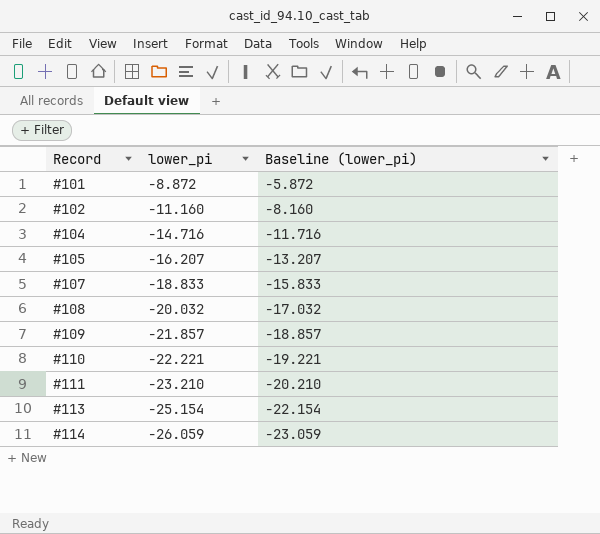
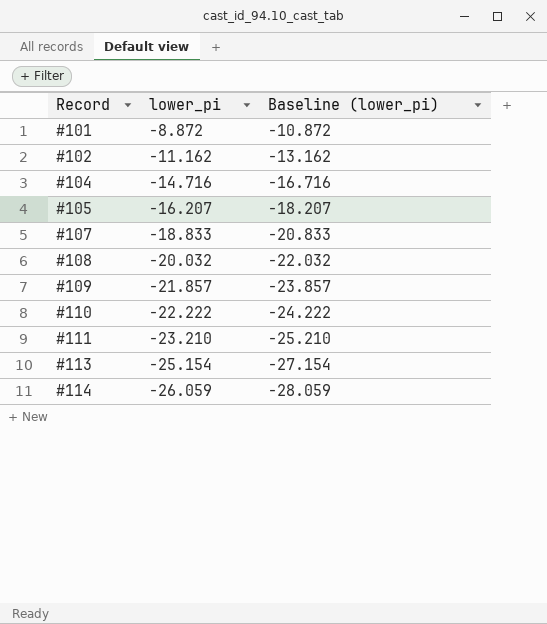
column Baseline (lower_pi) | formula: [lower_pi] + 3 -> [lower_pi] - 2
#102 | lower_pi: -11.160 -> -11.162
#110 | lower_pi: -22.221 -> -22.222

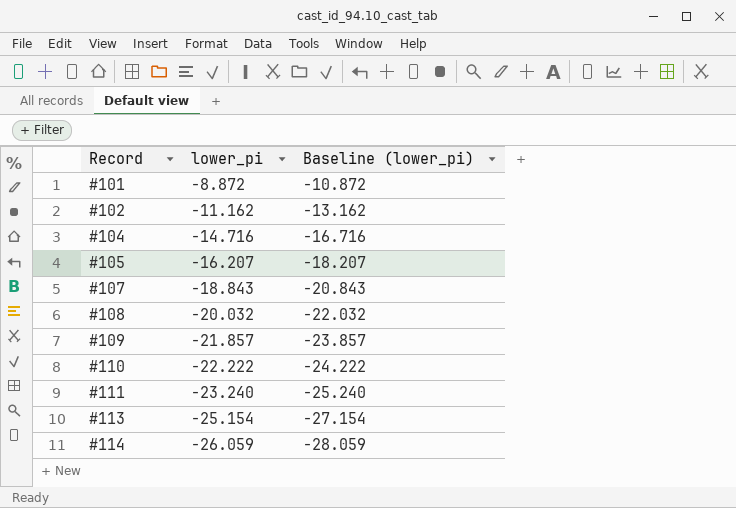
#107 | lower_pi: -18.833 -> -18.843
#107 | Baseline (lower_pi): -20.833 -> -20.843
#111 | lower_pi: -23.210 -> -23.240
#111 | Baseline (lower_pi): -25.210 -> -25.240

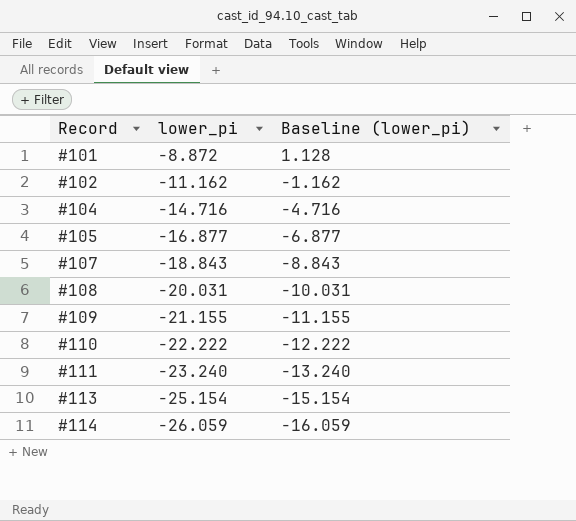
column Baseline (lower_pi) | formula: [lower_pi] - 2 -> [lower_pi] + 10
#105 | lower_pi: -16.207 -> -16.877
#108 | lower_pi: -20.032 -> -20.031
#109 | lower_pi: -21.857 -> -21.155

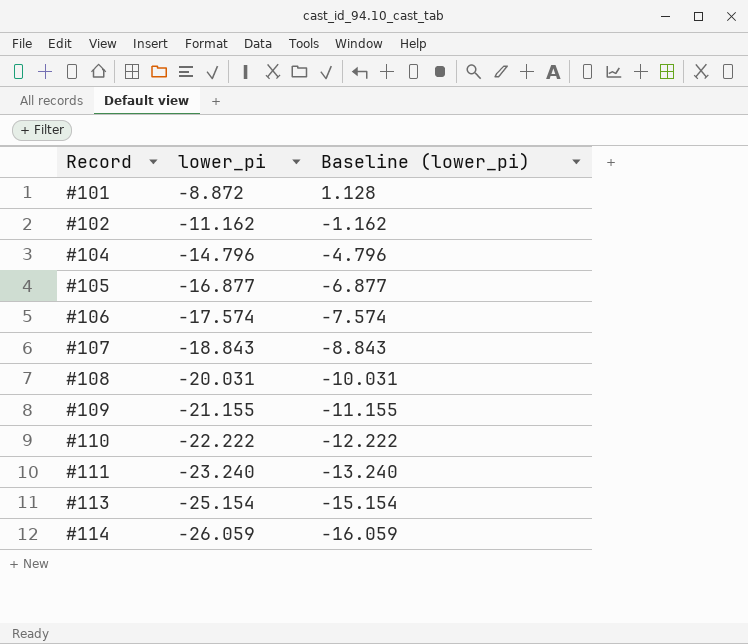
#104 | lower_pi: -14.716 -> -14.796
#104 | Baseline (lower_pi): -4.716 -> -4.796
row #106: none -> -17.574 | -7.574

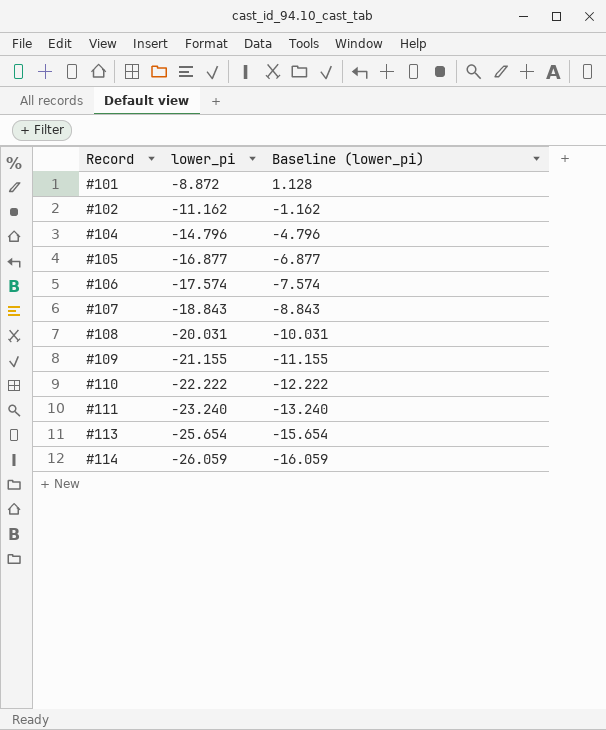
#113 | lower_pi: -25.154 -> -25.654
#113 | Baseline (lower_pi): -15.154 -> -15.654

